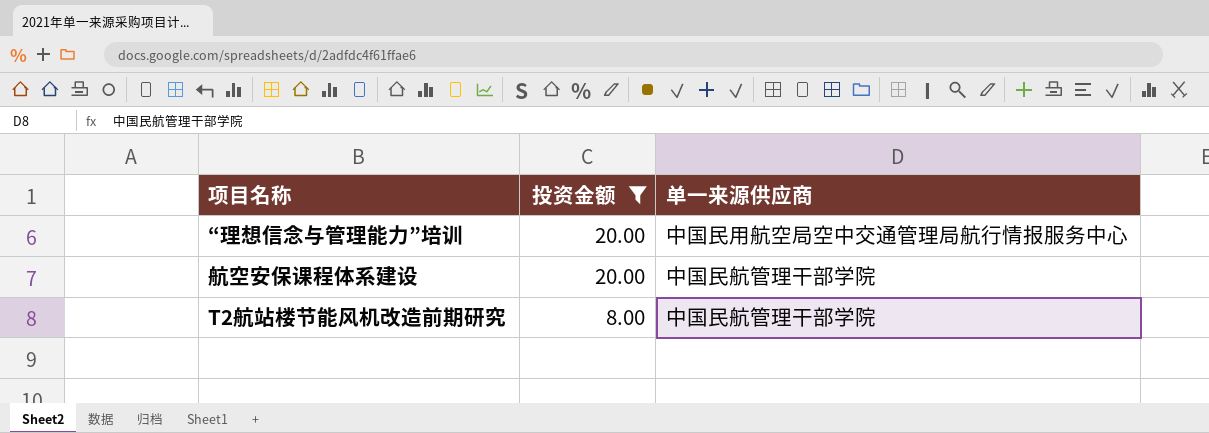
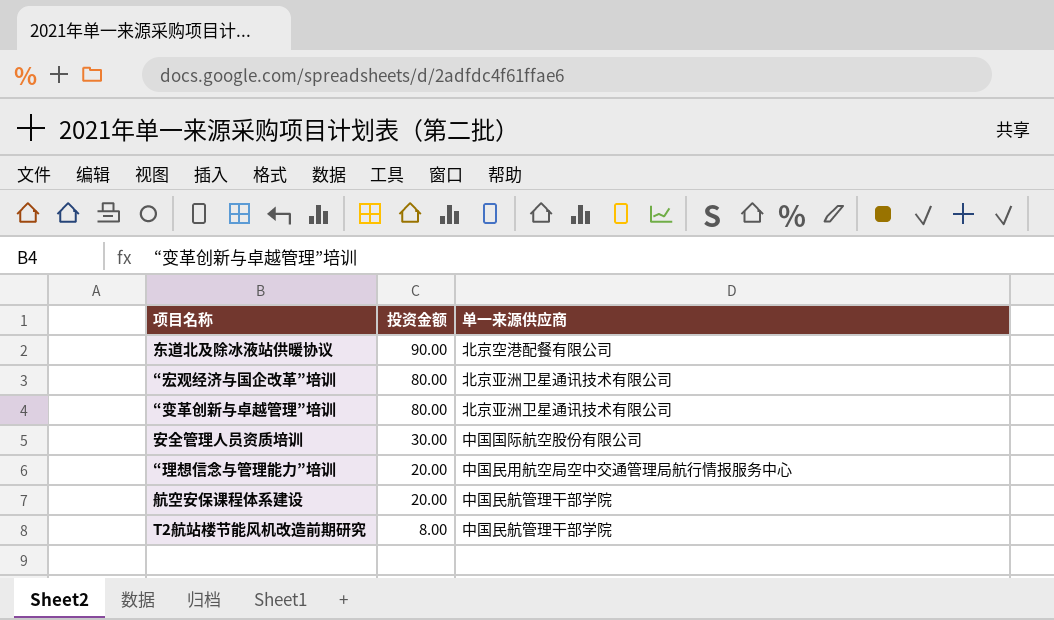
filter: 投资金额 <= 20.00 -> none

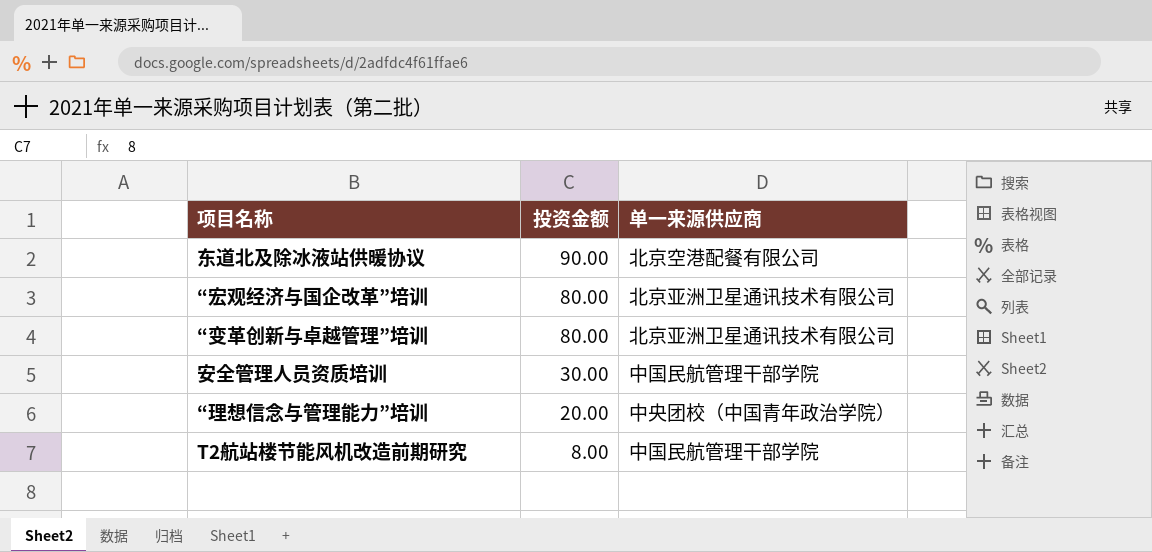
row 航空安保课程体系建设: 20.00 | 中国民航管理干部学院 -> none
安全管理人员资质培训 | 单一来源供应商: 中国国际航空股份有限公司 -> 中国民航管理干部学院
“理想信念与管理能力”培训 | 单一来源供应商: 中国民用航空局空中交通管理局航行情报服务中心 -> 中央团校（中国青年政治学院）

